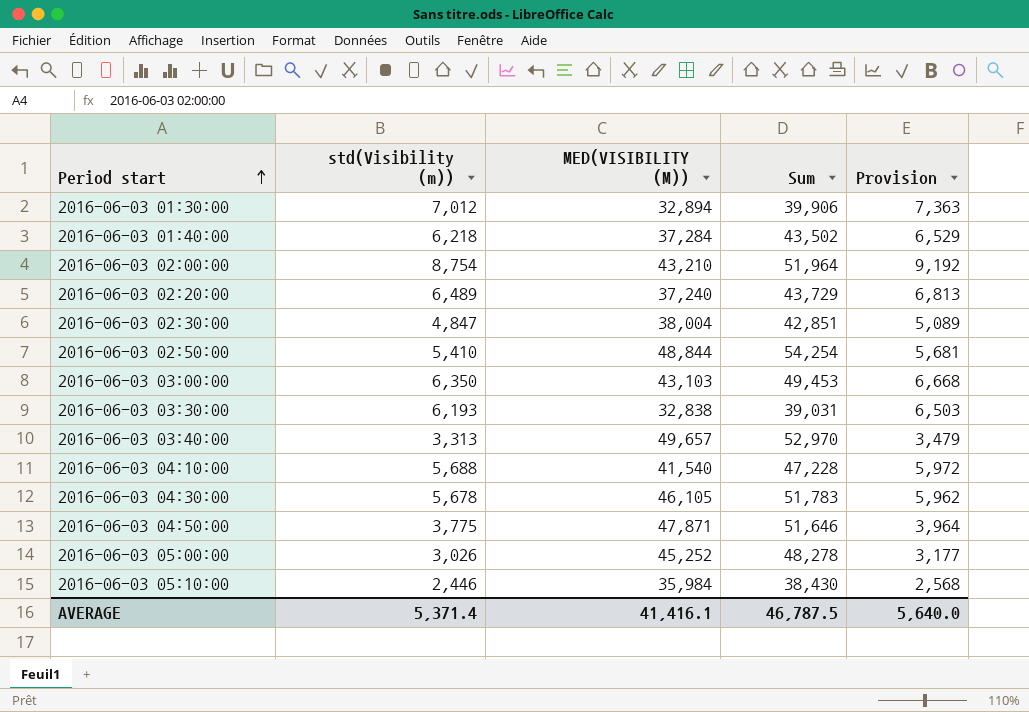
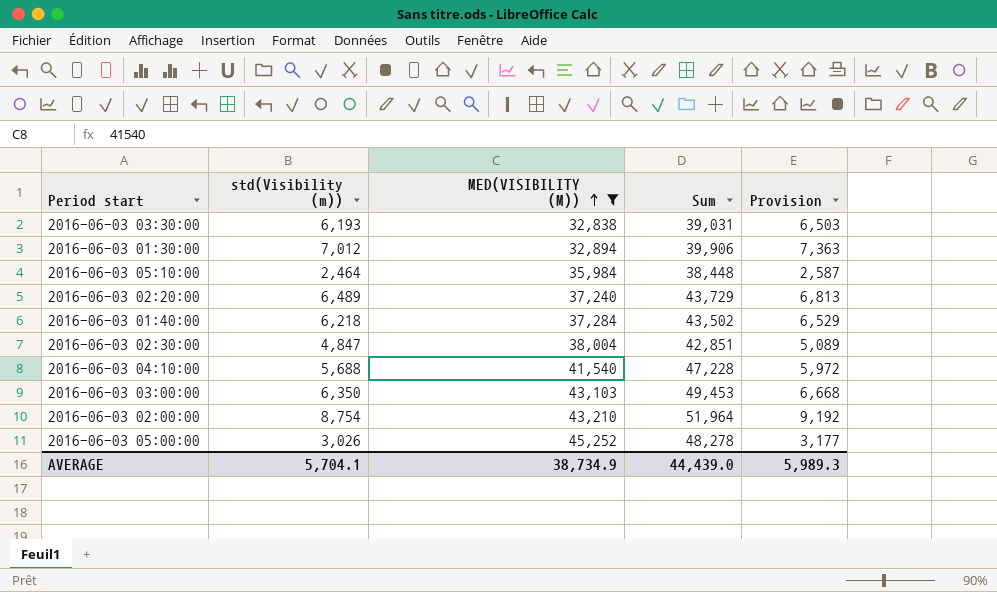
filter: none -> MED(VISIBILITY (M)) <= 45,252
row order: Period start ascending -> MED(VISIBILITY (M)) ascending
2016-06-03 05:10:00 | std(Visibility (m)): 2,446 -> 2,464
2016-06-03 05:10:00 | Sum: 38,430 -> 38,448
2016-06-03 05:10:00 | Provision: 2,568 -> 2,587
AVERAGE | std(Visibility (m)): 5,371.4 -> 5,704.1
AVERAGE | MED(VISIBILITY (M)): 41,416.1 -> 38,734.9
AVERAGE | Sum: 46,787.5 -> 44,439.0
AVERAGE | Provision: 5,640.0 -> 5,989.3

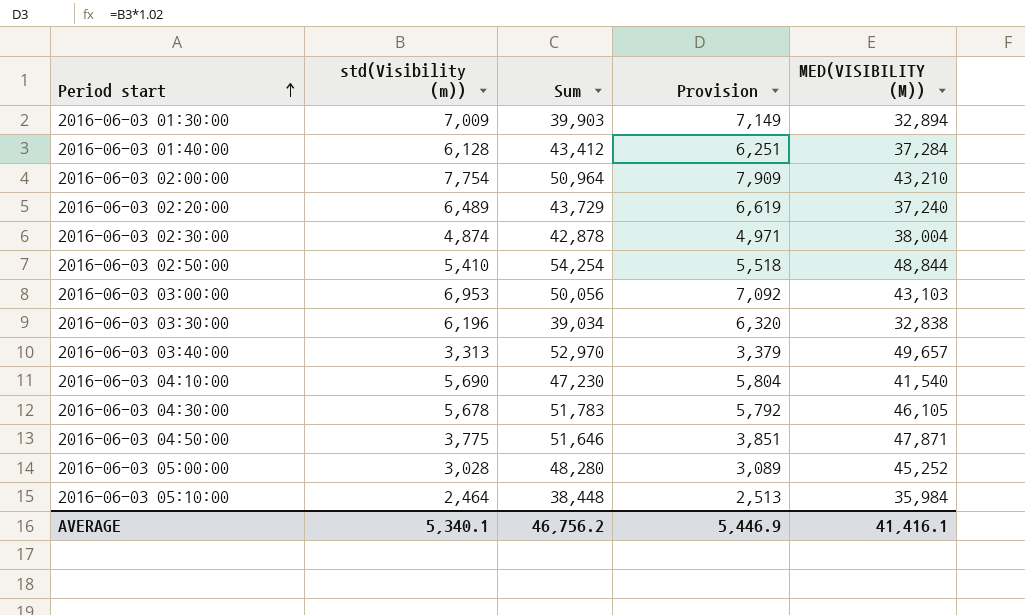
filter: MED(VISIBILITY (M)) <= 45,252 -> none
row order: MED(VISIBILITY (M)) ascending -> Period start ascending
column Provision | formula: [std(Visibility (m))] * 1.05 -> [std(Visibility (m))] * 1.02
column MED(VISIBILITY (M)) | position: 3 -> 5
2016-06-03 01:30:00 | std(Visibility (m)): 7,012 -> 7,009
2016-06-03 01:30:00 | Sum: 39,906 -> 39,903
2016-06-03 01:40:00 | std(Visibility (m)): 6,218 -> 6,128
2016-06-03 01:40:00 | Sum: 43,502 -> 43,412
2016-06-03 02:00:00 | std(Visibility (m)): 8,754 -> 7,754
2016-06-03 02:00:00 | Sum: 51,964 -> 50,964
2016-06-03 02:30:00 | std(Visibility (m)): 4,847 -> 4,874
2016-06-03 02:30:00 | Sum: 42,851 -> 42,878
2016-06-03 03:00:00 | std(Visibility (m)): 6,350 -> 6,953
2016-06-03 03:00:00 | Sum: 49,453 -> 50,056
2016-06-03 03:30:00 | std(Visibility (m)): 6,193 -> 6,196
2016-06-03 03:30:00 | Sum: 39,031 -> 39,034
2016-06-03 04:10:00 | std(Visibility (m)): 5,688 -> 5,690
2016-06-03 04:10:00 | Sum: 47,228 -> 47,230
2016-06-03 05:00:00 | std(Visibility (m)): 3,026 -> 3,028
2016-06-03 05:00:00 | Sum: 48,278 -> 48,280
AVERAGE | std(Visibility (m)): 5,704.1 -> 5,340.1
AVERAGE | Sum: 44,439.0 -> 46,756.2
AVERAGE | Provision: 5,989.3 -> 5,446.9
AVERAGE | MED(VISIBILITY (M)): 38,734.9 -> 41,416.1

